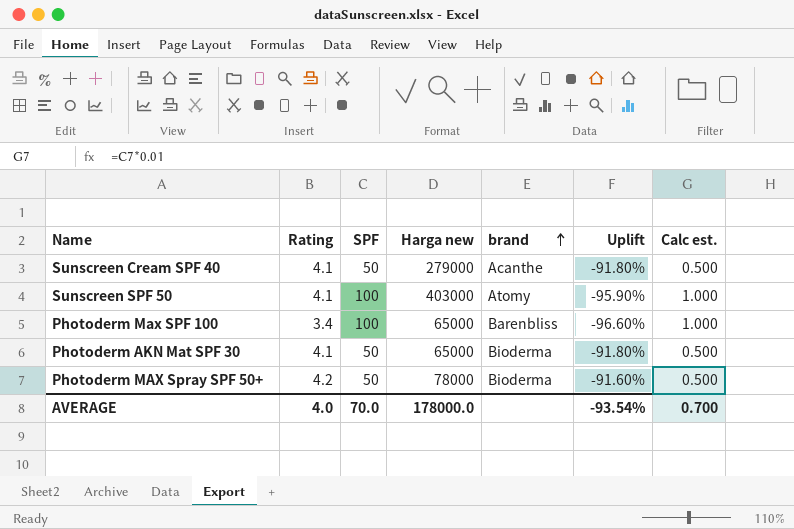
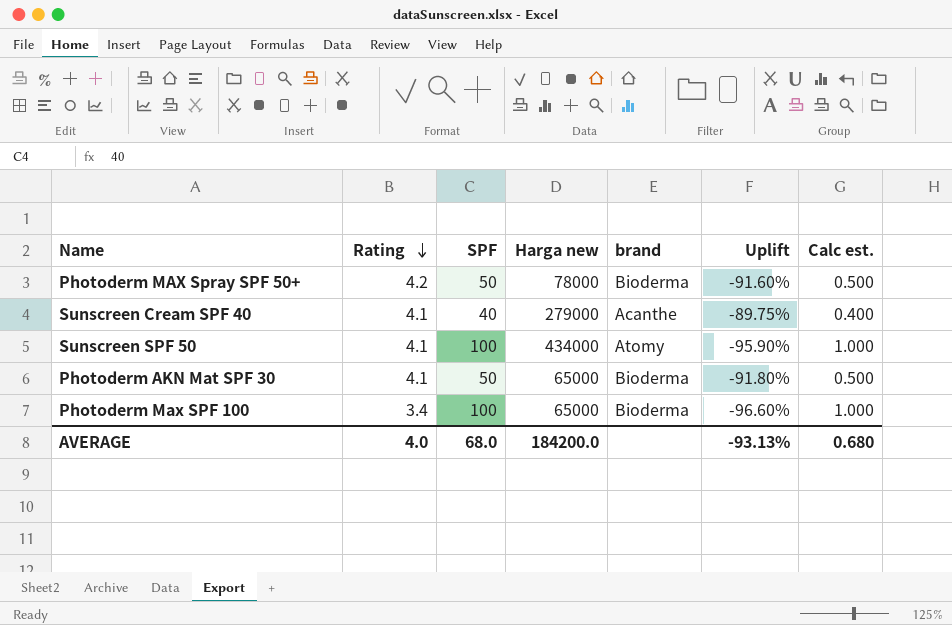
row order: brand ascending -> Rating descending
Sunscreen Cream SPF 40 | SPF: 50 -> 40
Sunscreen Cream SPF 40 | Uplift: -91.80% -> -89.75%
Sunscreen Cream SPF 40 | Calc est.: 0.500 -> 0.400
Sunscreen SPF 50 | Harga new: 403000 -> 434000
Photoderm Max SPF 100 | brand: Barenbliss -> Bioderma
AVERAGE | SPF: 70.0 -> 68.0
AVERAGE | Harga new: 178000.0 -> 184200.0
AVERAGE | Uplift: -93.54% -> -93.13%
AVERAGE | Calc est.: 0.700 -> 0.680

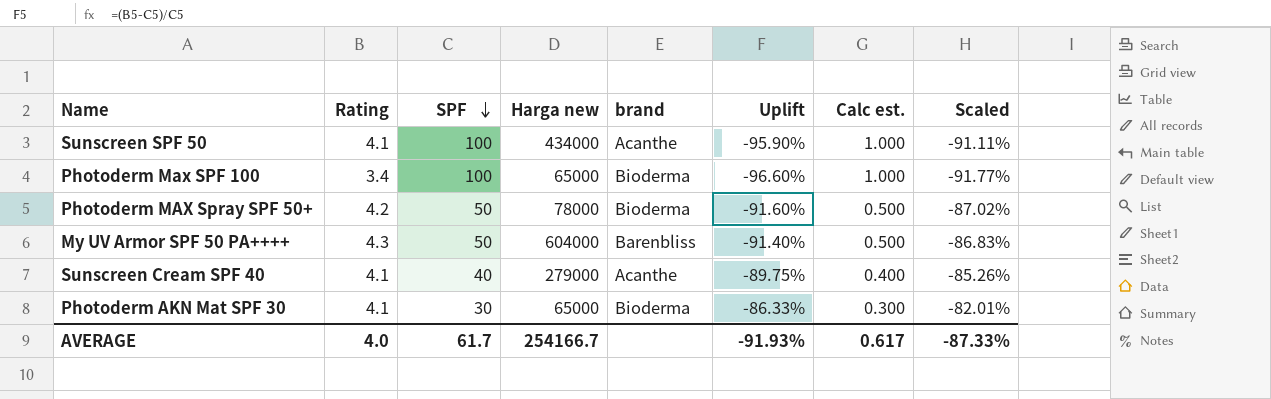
row order: Rating descending -> SPF descending
column Scaled | formula: none -> [Uplift] * 0.95
Sunscreen SPF 50 | brand: Atomy -> Acanthe
row My UV Armor SPF 50 PA++++: none -> 4.3 | 50 | 604000 | Barenbliss | -91.40% | 0.500 | -86.83%
Photoderm AKN Mat SPF 30 | SPF: 50 -> 30
Photoderm AKN Mat SPF 30 | Uplift: -91.80% -> -86.33%
Photoderm AKN Mat SPF 30 | Calc est.: 0.500 -> 0.300
AVERAGE | SPF: 68.0 -> 61.7
AVERAGE | Harga new: 184200.0 -> 254166.7
AVERAGE | Uplift: -93.13% -> -91.93%
AVERAGE | Calc est.: 0.680 -> 0.617

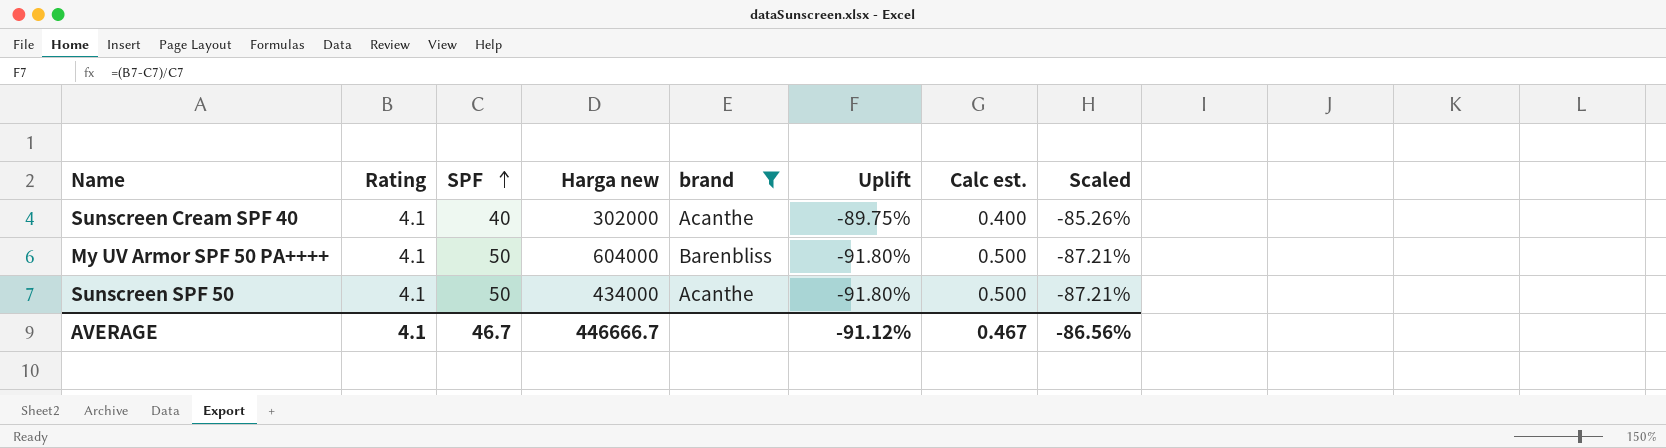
filter: none -> brand != Bioderma
row order: SPF descending -> SPF ascending
Sunscreen Cream SPF 40 | Harga new: 279000 -> 302000
My UV Armor SPF 50 PA++++ | Rating: 4.3 -> 4.1
My UV Armor SPF 50 PA++++ | Uplift: -91.40% -> -91.80%
My UV Armor SPF 50 PA++++ | Scaled: -86.83% -> -87.21%
Sunscreen SPF 50 | SPF: 100 -> 50
Sunscreen SPF 50 | Uplift: -95.90% -> -91.80%
Sunscreen SPF 50 | Calc est.: 1.000 -> 0.500
Sunscreen SPF 50 | Scaled: -91.11% -> -87.21%
AVERAGE | Rating: 4.0 -> 4.1
AVERAGE | SPF: 61.7 -> 46.7
AVERAGE | Harga new: 254166.7 -> 446666.7
AVERAGE | Uplift: -91.93% -> -91.12%
AVERAGE | Calc est.: 0.617 -> 0.467
AVERAGE | Scaled: -87.33% -> -86.56%

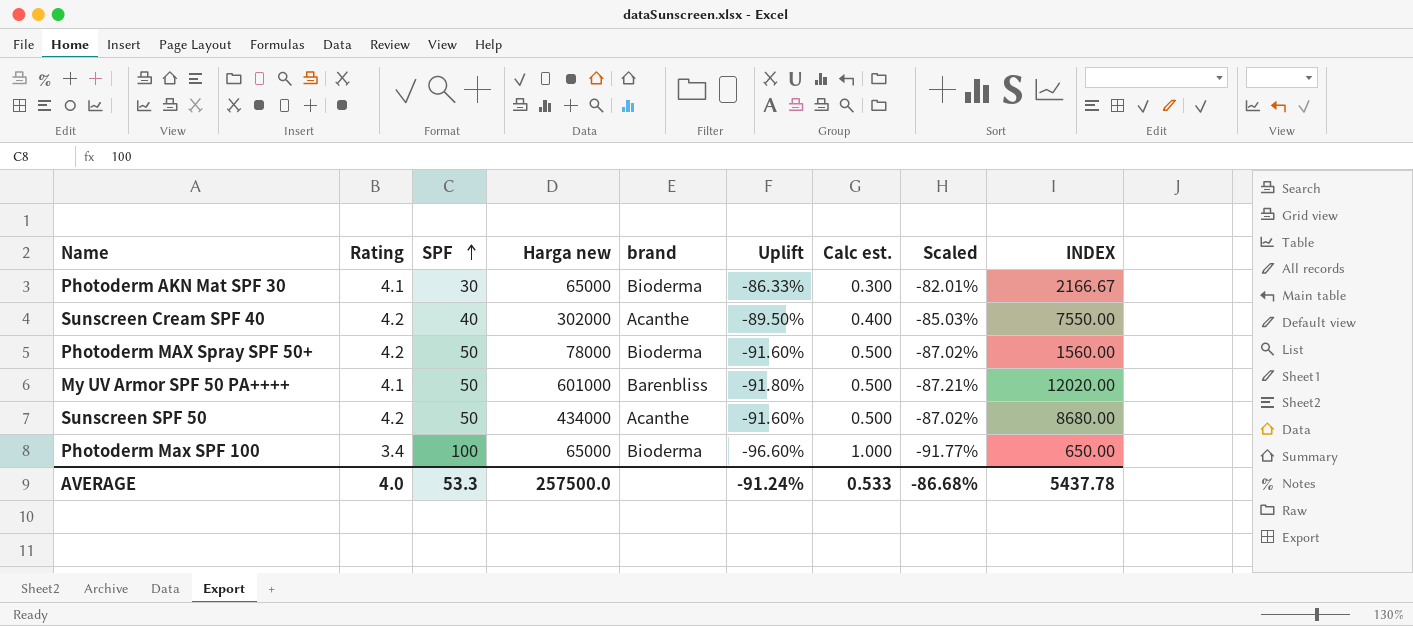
filter: brand != Bioderma -> none
column INDEX | formula: none -> [Harga new] / [SPF]
Sunscreen Cream SPF 40 | Rating: 4.1 -> 4.2
Sunscreen Cream SPF 40 | Uplift: -89.75% -> -89.50%
Sunscreen Cream SPF 40 | Scaled: -85.26% -> -85.03%
My UV Armor SPF 50 PA++++ | Harga new: 604000 -> 601000
Sunscreen SPF 50 | Rating: 4.1 -> 4.2
Sunscreen SPF 50 | Uplift: -91.80% -> -91.60%
Sunscreen SPF 50 | Scaled: -87.21% -> -87.02%
AVERAGE | Rating: 4.1 -> 4.0
AVERAGE | SPF: 46.7 -> 53.3
AVERAGE | Harga new: 446666.7 -> 257500.0
AVERAGE | Uplift: -91.12% -> -91.24%
AVERAGE | Calc est.: 0.467 -> 0.533
AVERAGE | Scaled: -86.56% -> -86.68%

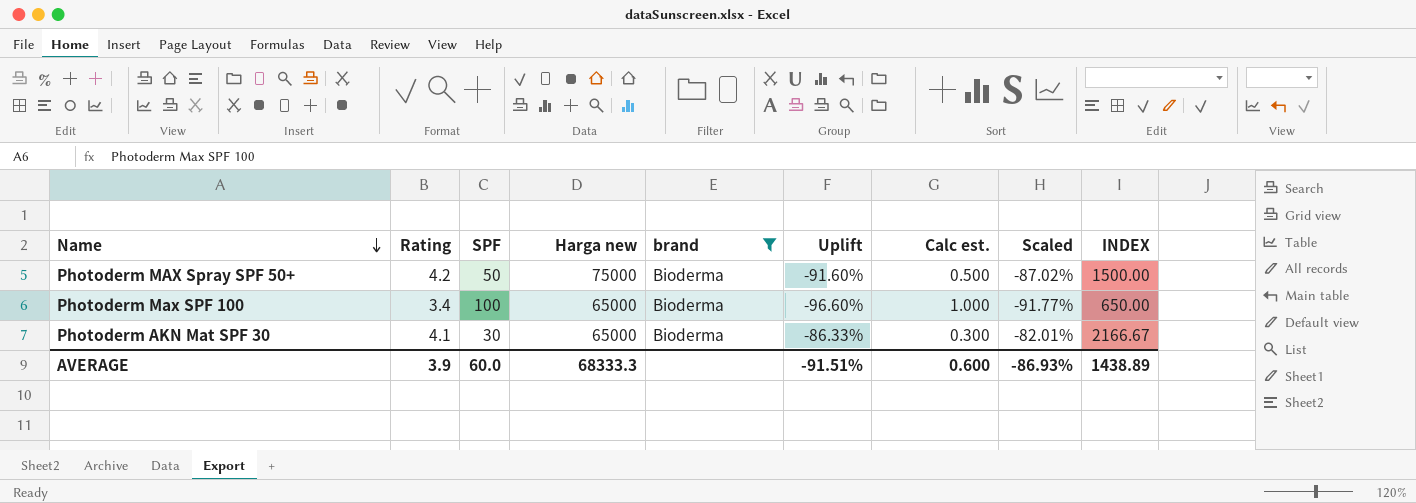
filter: none -> brand = Bioderma
row order: SPF ascending -> Name descending
Photoderm MAX Spray SPF 50+ | Harga new: 78000 -> 75000
Photoderm MAX Spray SPF 50+ | INDEX: 1560.00 -> 1500.00
AVERAGE | Rating: 4.0 -> 3.9
AVERAGE | SPF: 53.3 -> 60.0
AVERAGE | Harga new: 257500.0 -> 68333.3
AVERAGE | Uplift: -91.24% -> -91.51%
AVERAGE | Calc est.: 0.533 -> 0.600
AVERAGE | Scaled: -86.68% -> -86.93%
AVERAGE | INDEX: 5437.78 -> 1438.89

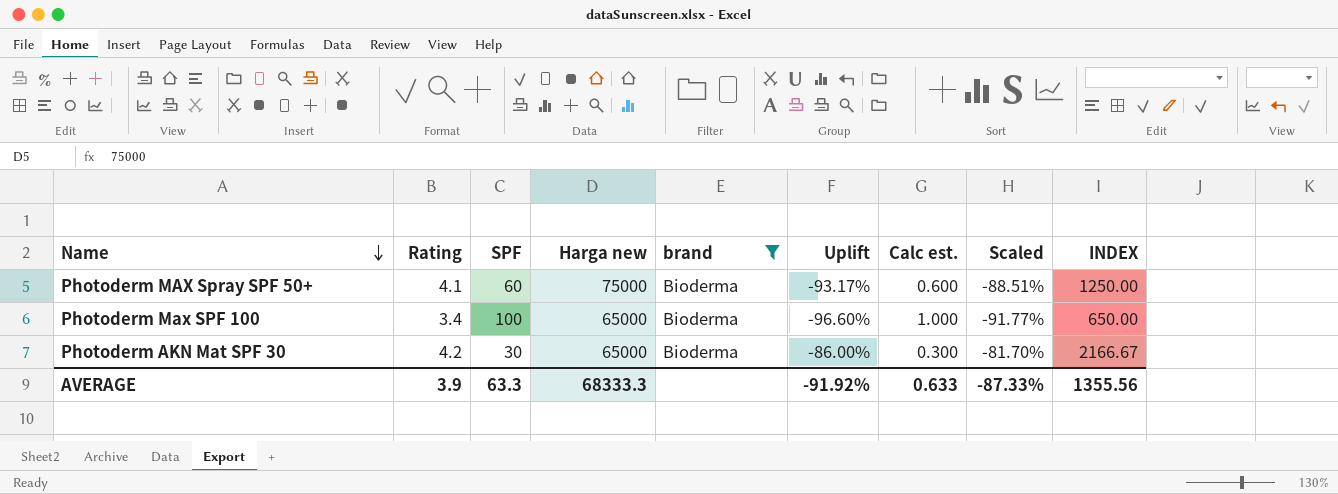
Photoderm MAX Spray SPF 50+ | Rating: 4.2 -> 4.1
Photoderm MAX Spray SPF 50+ | SPF: 50 -> 60
Photoderm MAX Spray SPF 50+ | Uplift: -91.60% -> -93.17%
Photoderm MAX Spray SPF 50+ | Calc est.: 0.500 -> 0.600
Photoderm MAX Spray SPF 50+ | Scaled: -87.02% -> -88.51%
Photoderm MAX Spray SPF 50+ | INDEX: 1500.00 -> 1250.00
Photoderm AKN Mat SPF 30 | Rating: 4.1 -> 4.2
Photoderm AKN Mat SPF 30 | Uplift: -86.33% -> -86.00%
Photoderm AKN Mat SPF 30 | Scaled: -82.01% -> -81.70%
AVERAGE | SPF: 60.0 -> 63.3
AVERAGE | Uplift: -91.51% -> -91.92%
AVERAGE | Calc est.: 0.600 -> 0.633
AVERAGE | Scaled: -86.93% -> -87.33%
AVERAGE | INDEX: 1438.89 -> 1355.56

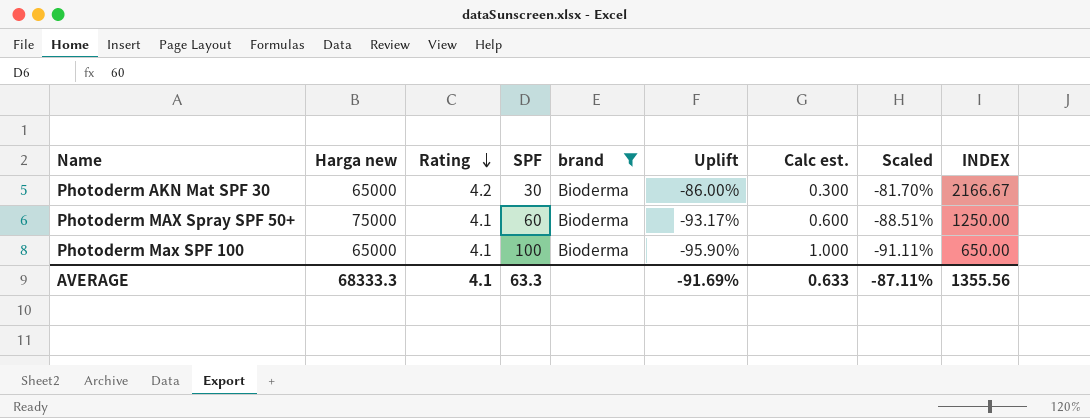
row order: Name descending -> Rating descending
column Harga new | position: 4 -> 2
Photoderm Max SPF 100 | Rating: 3.4 -> 4.1
Photoderm Max SPF 100 | Uplift: -96.60% -> -95.90%
Photoderm Max SPF 100 | Scaled: -91.77% -> -91.11%
AVERAGE | Rating: 3.9 -> 4.1
AVERAGE | Uplift: -91.92% -> -91.69%
AVERAGE | Scaled: -87.33% -> -87.11%

